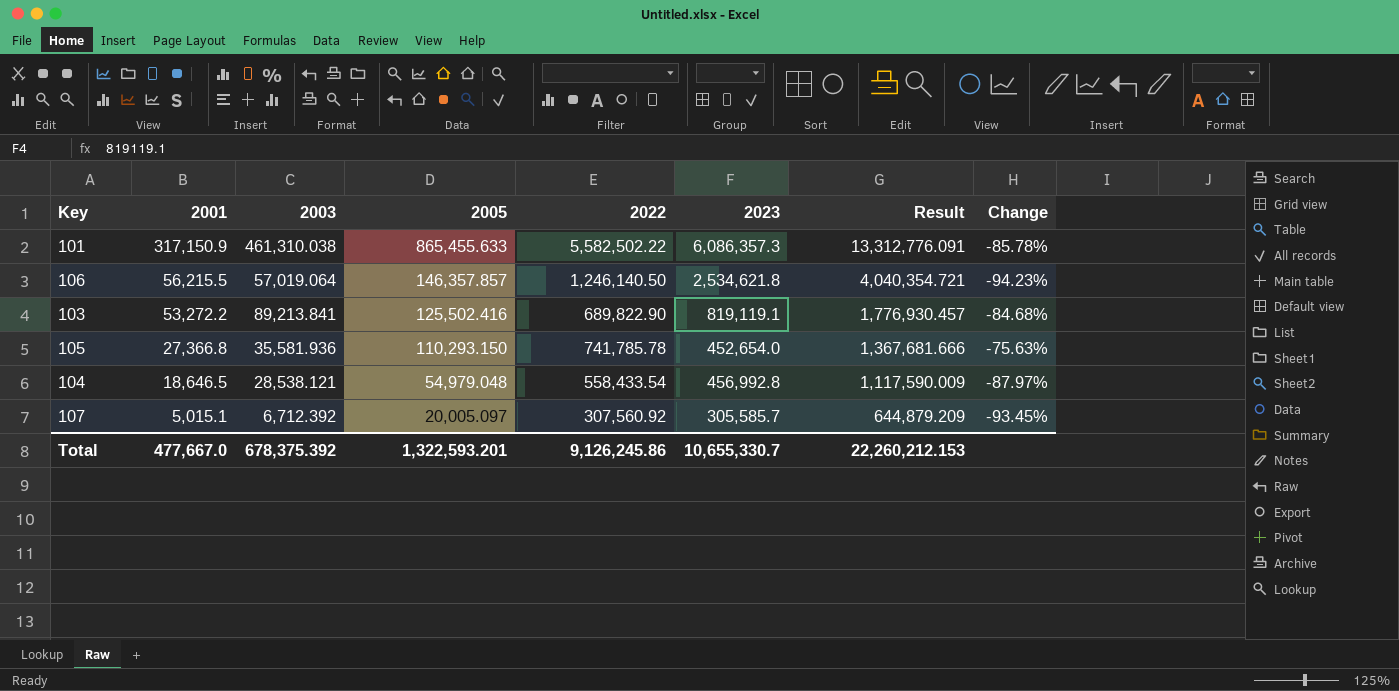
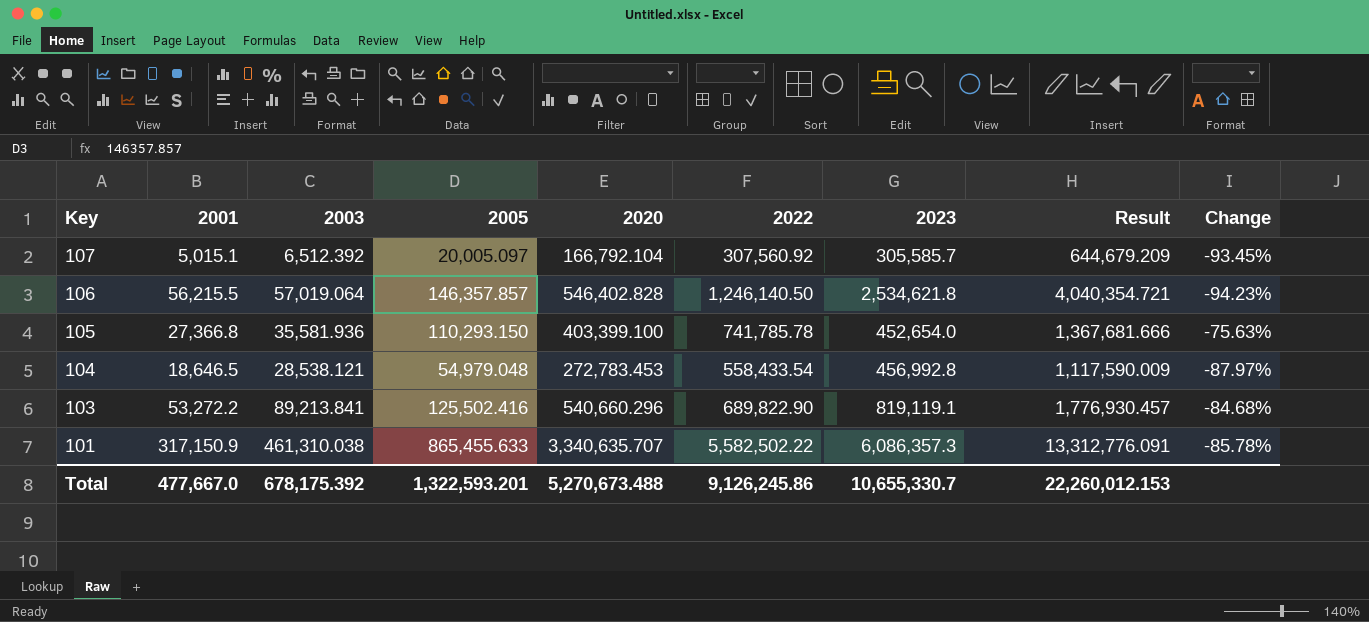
row order: 2001 descending -> Key descending
column 2020 | position: none -> 5
107 | 2003: 6,712.392 -> 6,512.392
107 | Result: 644,879.209 -> 644,679.209
Total | 2003: 678,375.392 -> 678,175.392
Total | Result: 22,260,212.153 -> 22,260,012.153

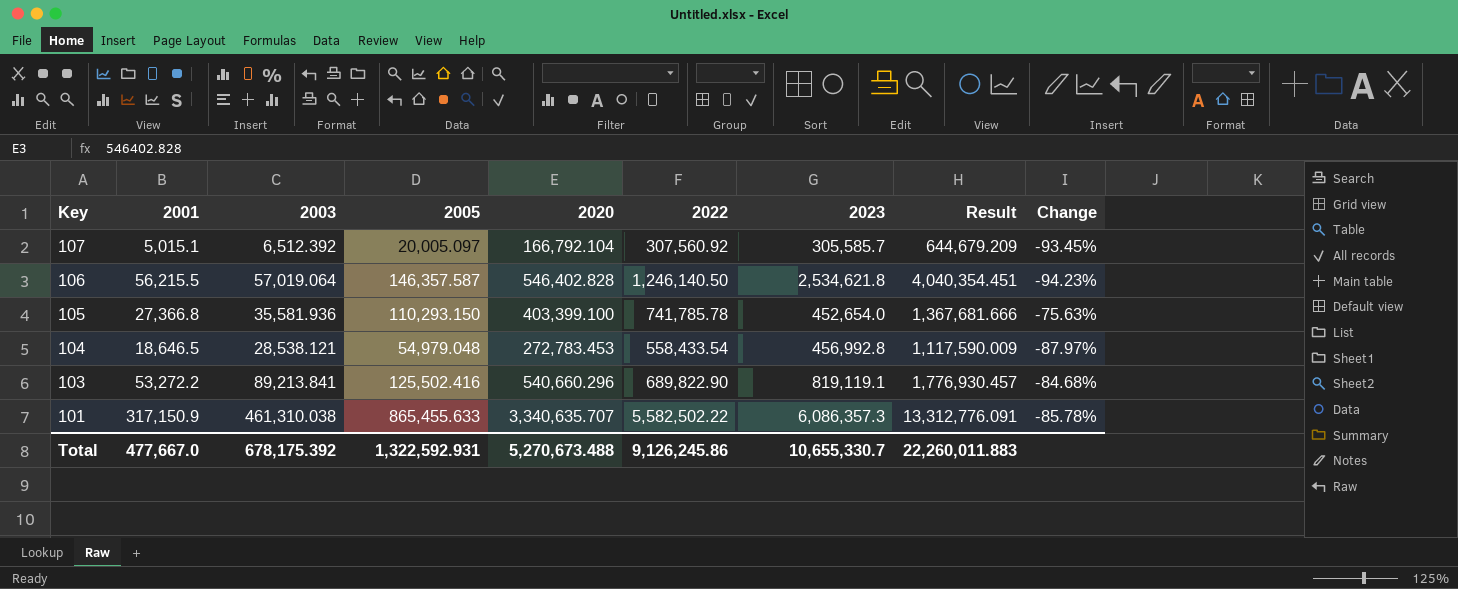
106 | 2005: 146,357.857 -> 146,357.587
106 | Result: 4,040,354.721 -> 4,040,354.451
Total | 2005: 1,322,593.201 -> 1,322,592.931
Total | Result: 22,260,012.153 -> 22,260,011.883

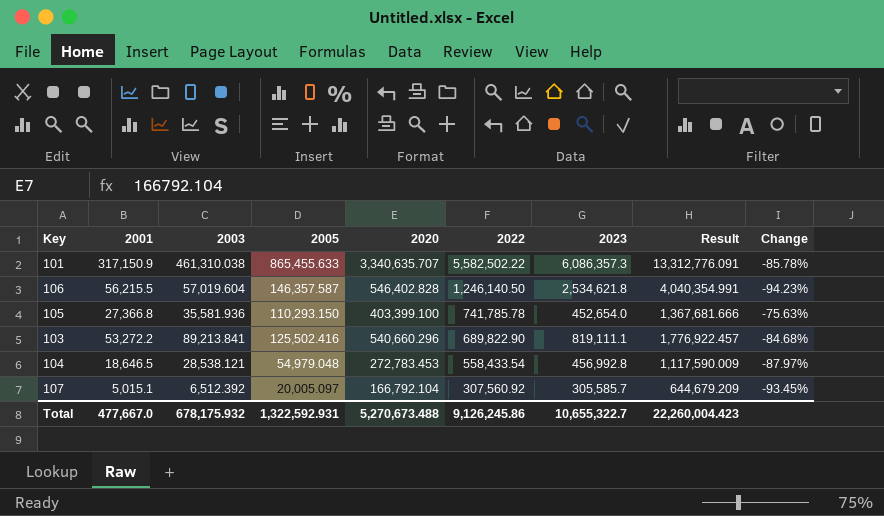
row order: Key descending -> 2022 descending
106 | 2003: 57,019.064 -> 57,019.604
106 | Result: 4,040,354.451 -> 4,040,354.991
103 | 2023: 819,119.1 -> 819,111.1
103 | Result: 1,776,930.457 -> 1,776,922.457
Total | 2003: 678,175.392 -> 678,175.932
Total | 2023: 10,655,330.7 -> 10,655,322.7
Total | Result: 22,260,011.883 -> 22,260,004.423

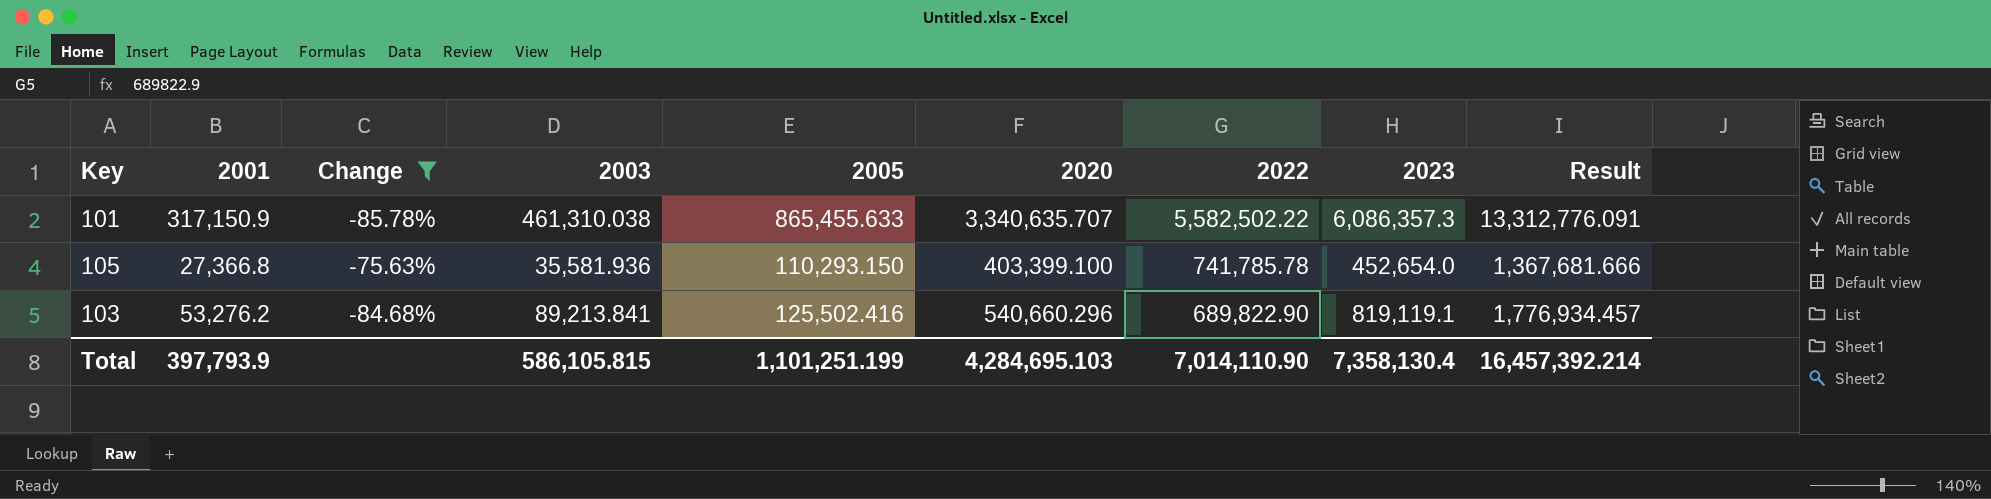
filter: none -> Change >= -85.78%
column Change | position: 9 -> 3
103 | 2001: 53,272.2 -> 53,276.2
103 | 2023: 819,111.1 -> 819,119.1
103 | Result: 1,776,922.457 -> 1,776,934.457
Total | 2001: 477,667.0 -> 397,793.9
Total | 2003: 678,175.932 -> 586,105.815
Total | 2005: 1,322,592.931 -> 1,101,251.199
Total | 2020: 5,270,673.488 -> 4,284,695.103
Total | 2022: 9,126,245.86 -> 7,014,110.90
Total | 2023: 10,655,322.7 -> 7,358,130.4
Total | Result: 22,260,004.423 -> 16,457,392.214

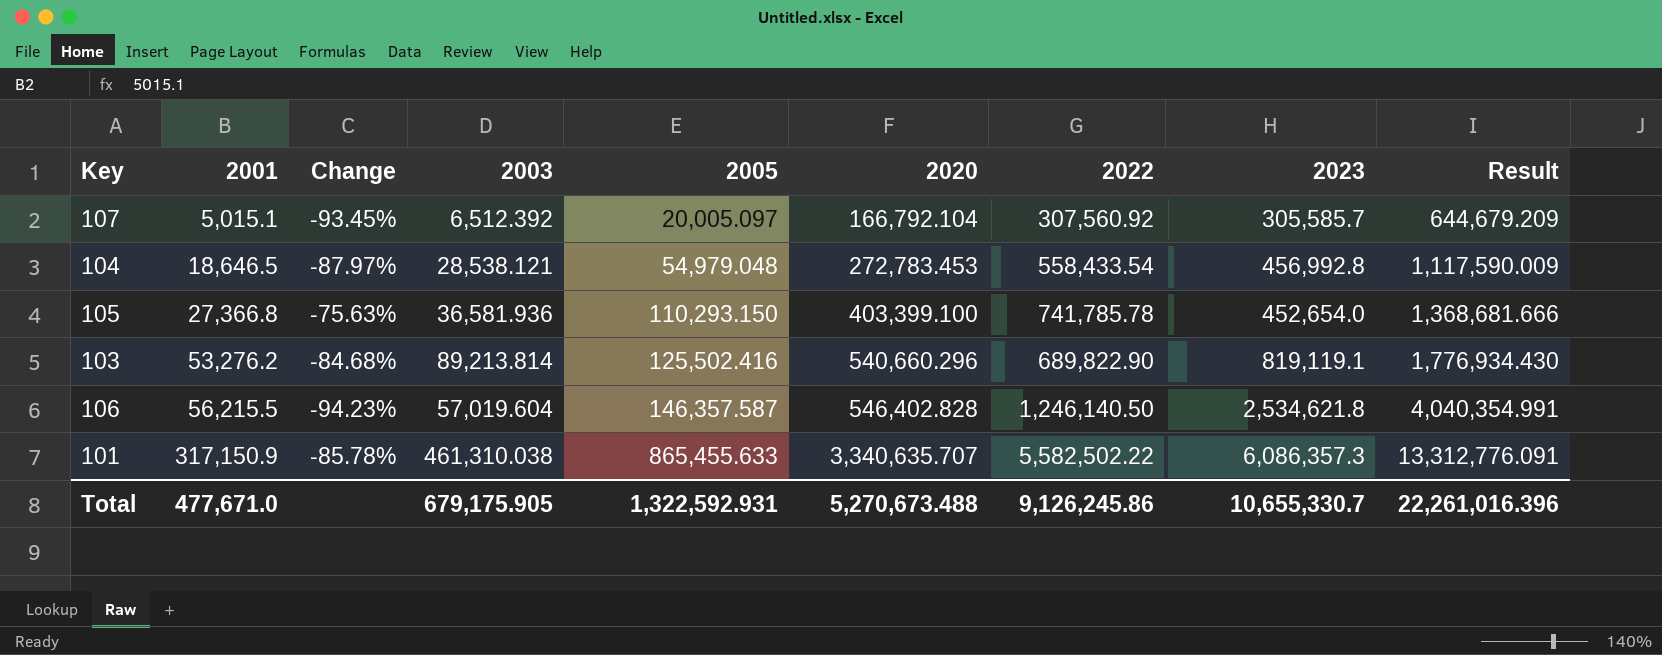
filter: Change >= -85.78% -> none
row order: 2022 descending -> 2001 ascending
105 | 2003: 35,581.936 -> 36,581.936
105 | Result: 1,367,681.666 -> 1,368,681.666
103 | 2003: 89,213.841 -> 89,213.814
103 | Result: 1,776,934.457 -> 1,776,934.430
Total | 2001: 397,793.9 -> 477,671.0
Total | 2003: 586,105.815 -> 679,175.905
Total | 2005: 1,101,251.199 -> 1,322,592.931
Total | 2020: 4,284,695.103 -> 5,270,673.488
Total | 2022: 7,014,110.90 -> 9,126,245.86
Total | 2023: 7,358,130.4 -> 10,655,330.7
Total | Result: 16,457,392.214 -> 22,261,016.396

